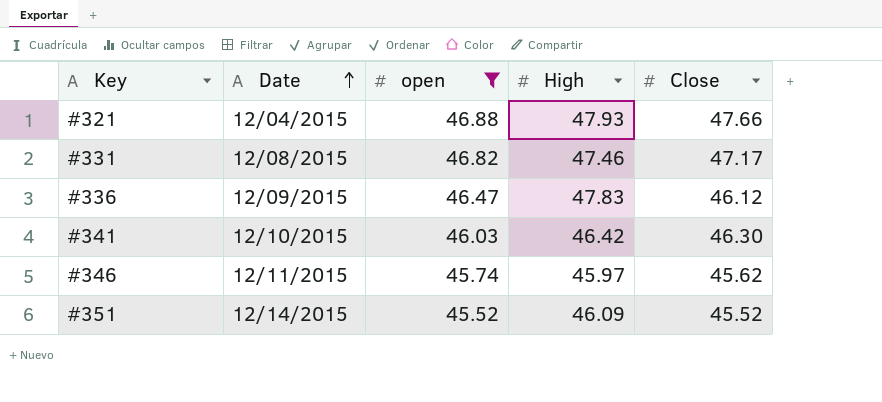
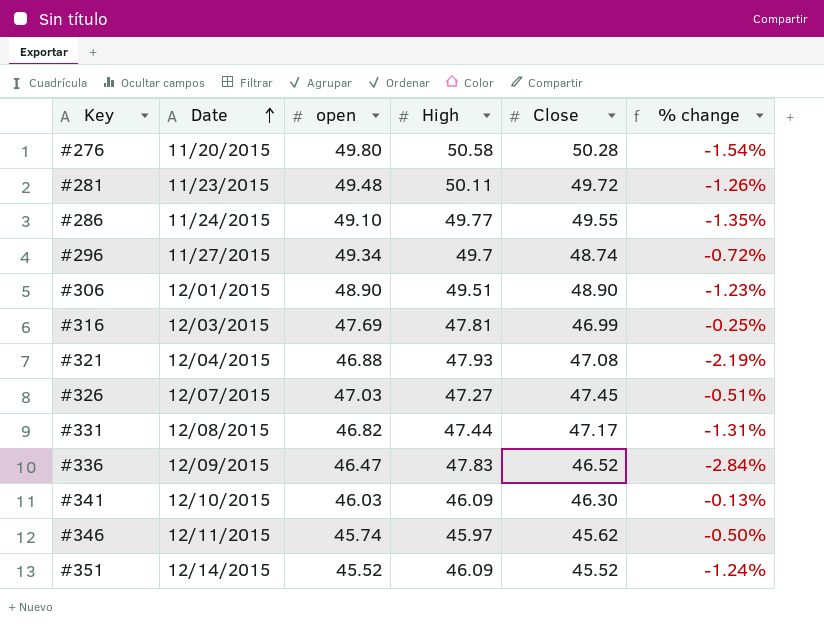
filter: open <= 46.88 -> none
column % change | formula: none -> ([open] - [High]) / [High]
#321 | Close: 47.66 -> 47.08
#331 | High: 47.46 -> 47.44
#336 | Close: 46.12 -> 46.52
#341 | High: 46.42 -> 46.09

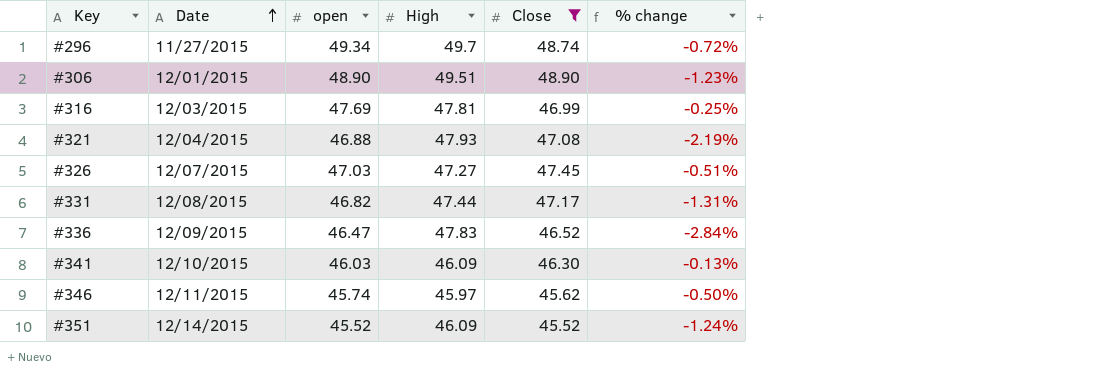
filter: none -> Close <= 48.90

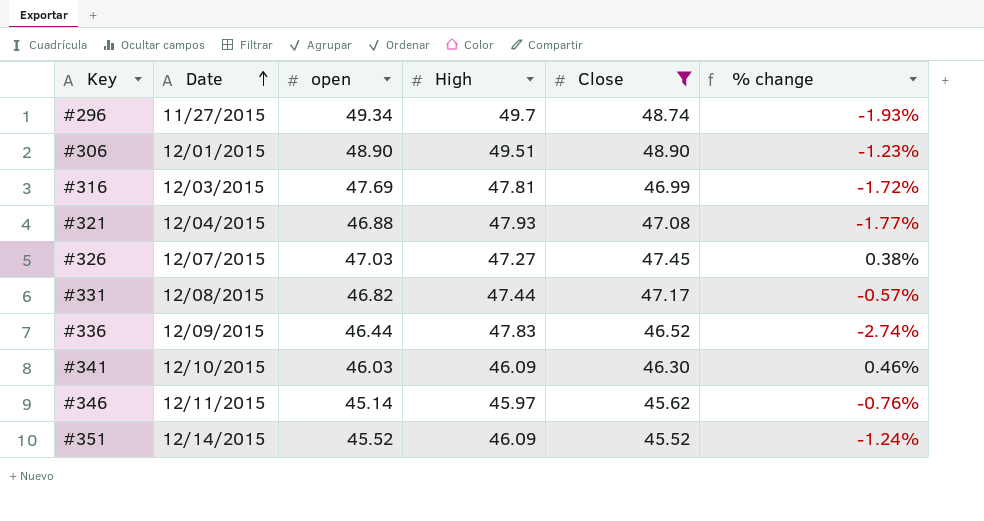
column % change | formula: ([open] - [High]) / [High] -> ([Close] - [High]) / [High]
#336 | open: 46.47 -> 46.44
#346 | open: 45.74 -> 45.14

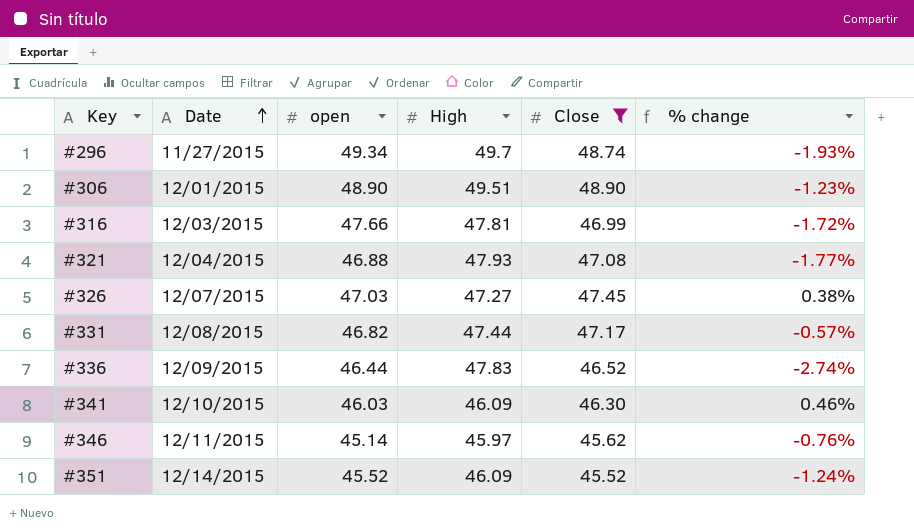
#316 | open: 47.69 -> 47.66

